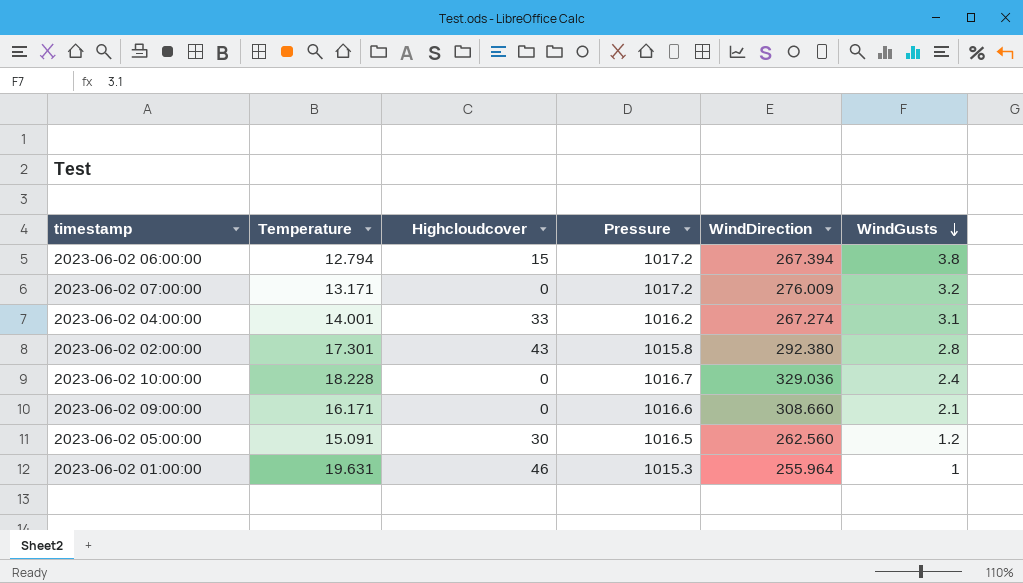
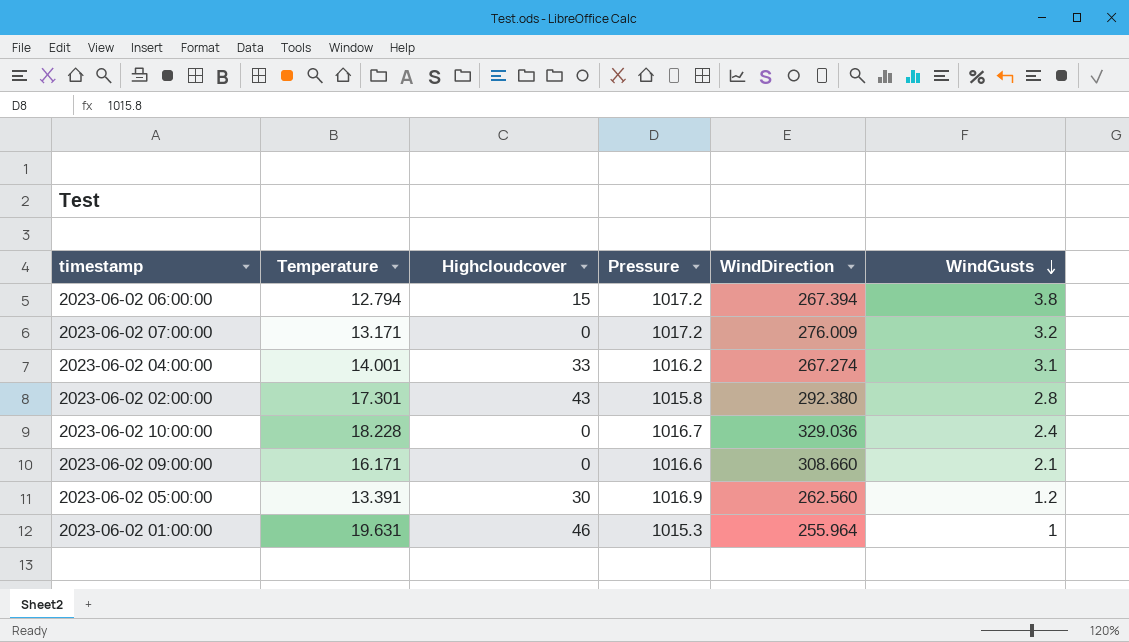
2023-06-02 05:00:00 | Temperature: 15.091 -> 13.391
2023-06-02 05:00:00 | Pressure: 1016.5 -> 1016.9

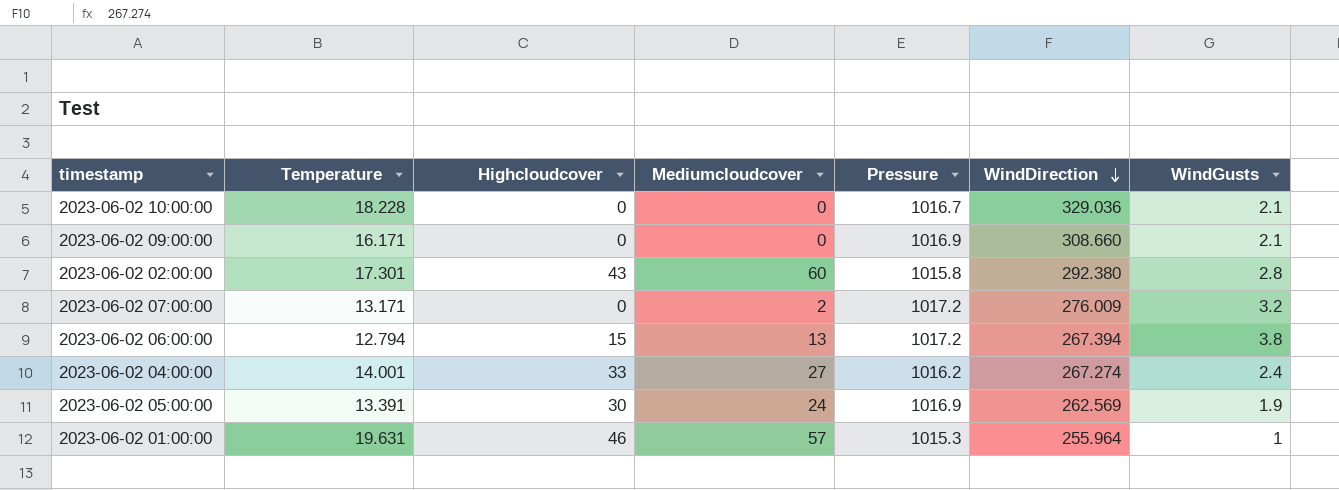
row order: WindGusts descending -> WindDirection descending
column Mediumcloudcover | position: none -> 4
2023-06-02 10:00:00 | WindGusts: 2.4 -> 2.1
2023-06-02 09:00:00 | Pressure: 1016.6 -> 1016.9
2023-06-02 04:00:00 | WindGusts: 3.1 -> 2.4
2023-06-02 05:00:00 | WindDirection: 262.560 -> 262.569
2023-06-02 05:00:00 | WindGusts: 1.2 -> 1.9

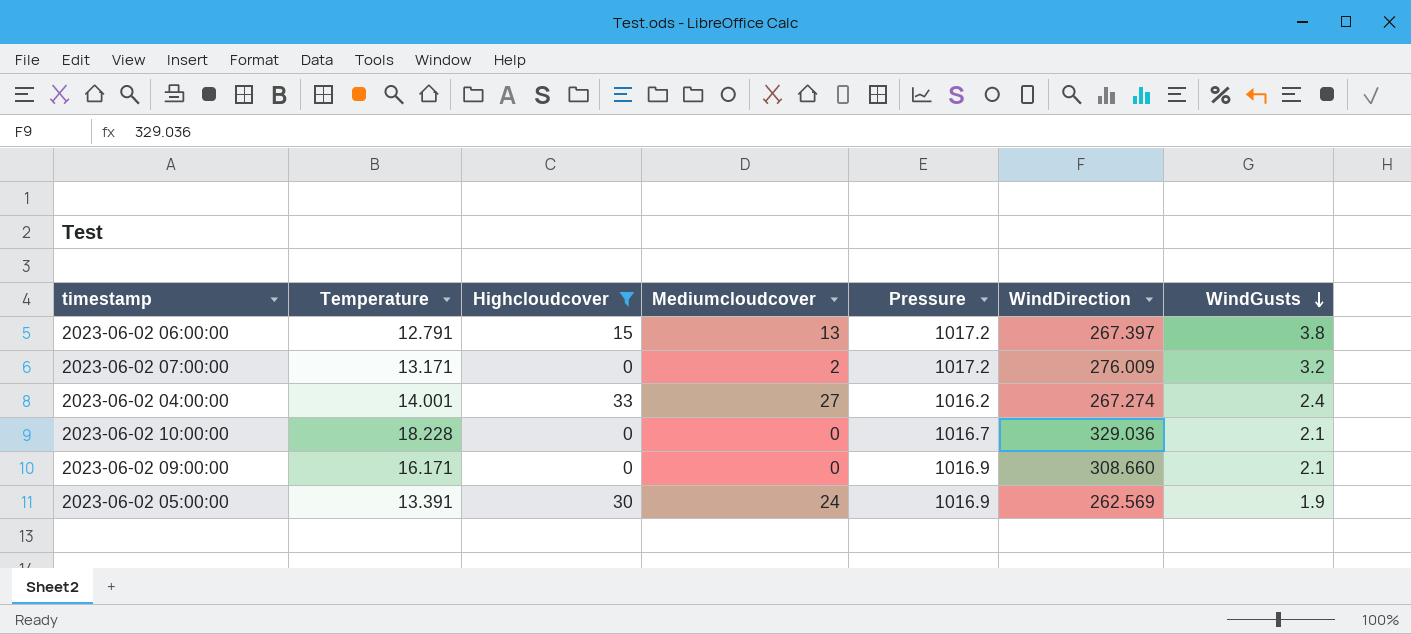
filter: none -> Highcloudcover <= 33
row order: WindDirection descending -> WindGusts descending
2023-06-02 06:00:00 | Temperature: 12.794 -> 12.791
2023-06-02 06:00:00 | WindDirection: 267.394 -> 267.397

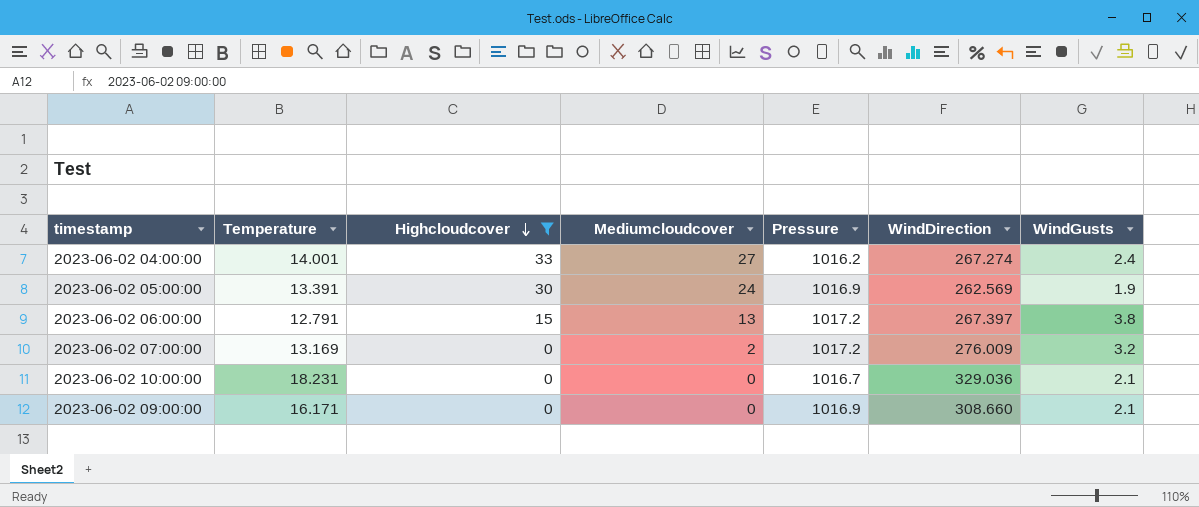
row order: WindGusts descending -> Highcloudcover descending
2023-06-02 07:00:00 | Temperature: 13.171 -> 13.169
2023-06-02 10:00:00 | Temperature: 18.228 -> 18.231

